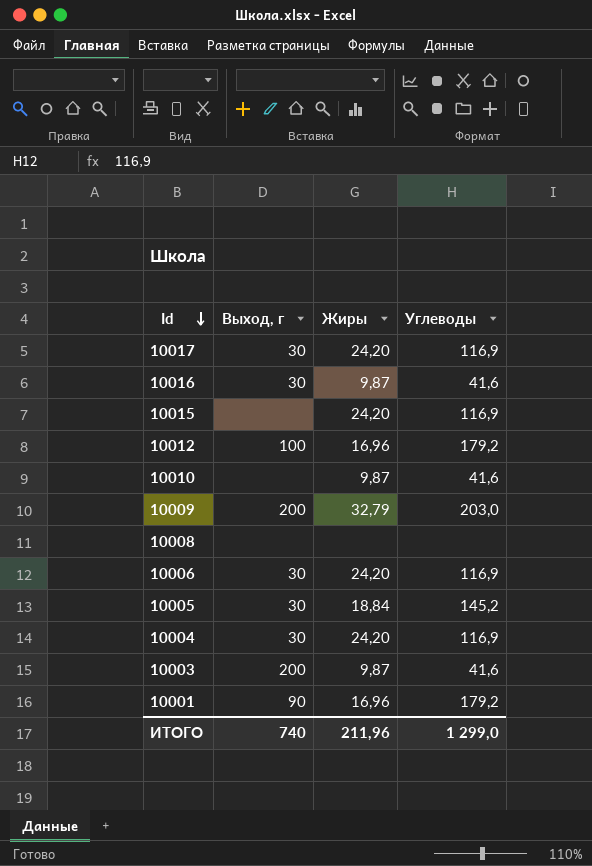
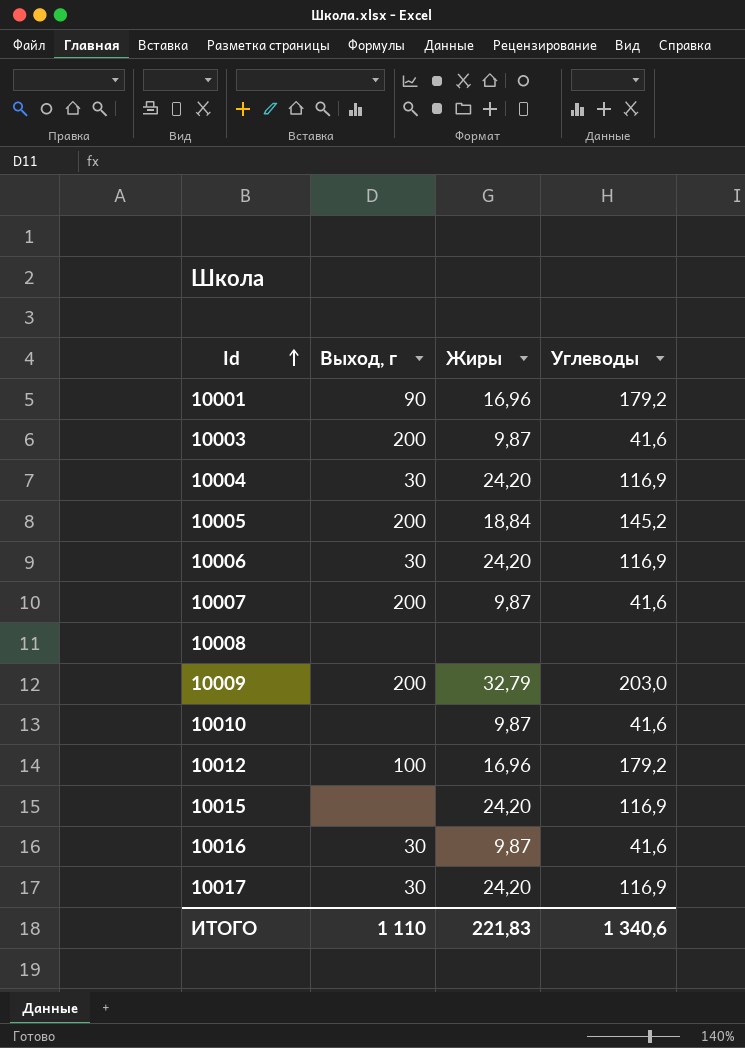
row order: Id descending -> Id ascending
10005 | Выход, г: 30 -> 200
row 10007: none -> 200 | 9,87 | 41,6
ИТОГО | Выход, г: 740 -> 1 110
ИТОГО | Жиры: 211,96 -> 221,83
ИТОГО | Углеводы: 1 299,0 -> 1 340,6

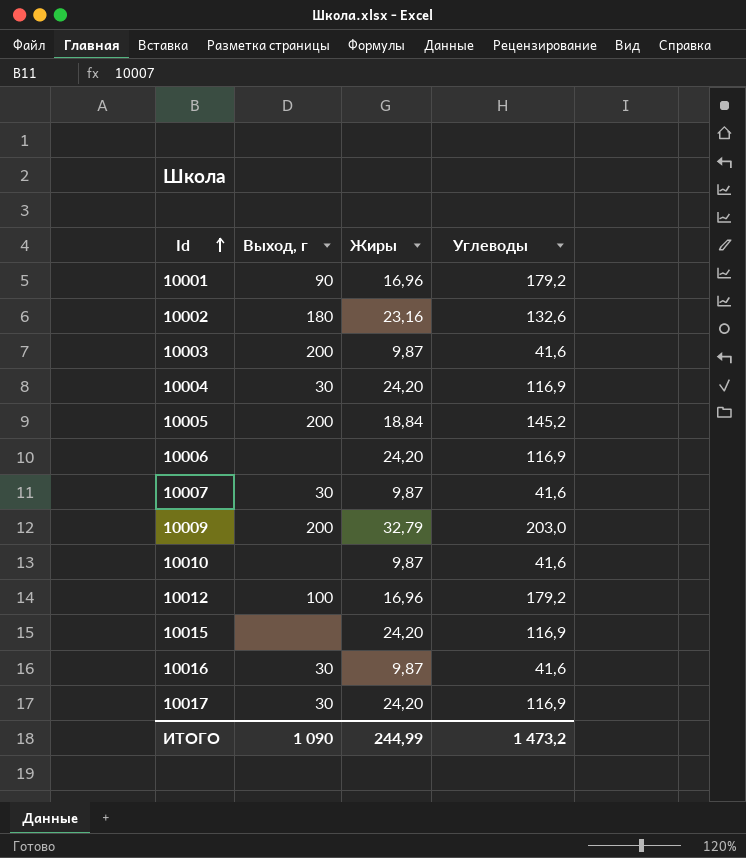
row 10008: none | none | none -> none
row 10002: none -> 180 | 23,16 | 132,6
10006 | Выход, г: 30 -> none
10007 | Выход, г: 200 -> 30
ИТОГО | Выход, г: 1 110 -> 1 090
ИТОГО | Жиры: 221,83 -> 244,99
ИТОГО | Углеводы: 1 340,6 -> 1 473,2

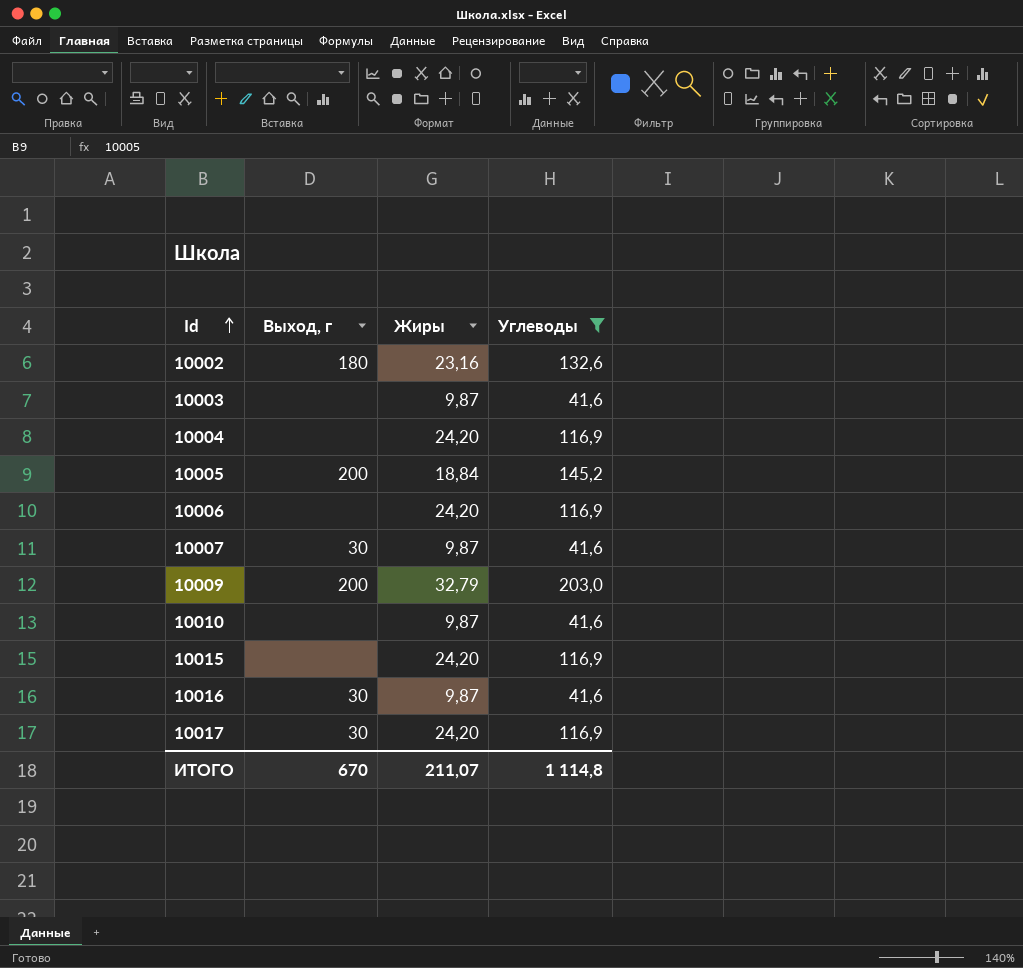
filter: none -> Углеводы != 179,2
10003 | Выход, г: 200 -> none
10004 | Выход, г: 30 -> none
ИТОГО | Выход, г: 1 090 -> 670
ИТОГО | Жиры: 244,99 -> 211,07
ИТОГО | Углеводы: 1 473,2 -> 1 114,8

